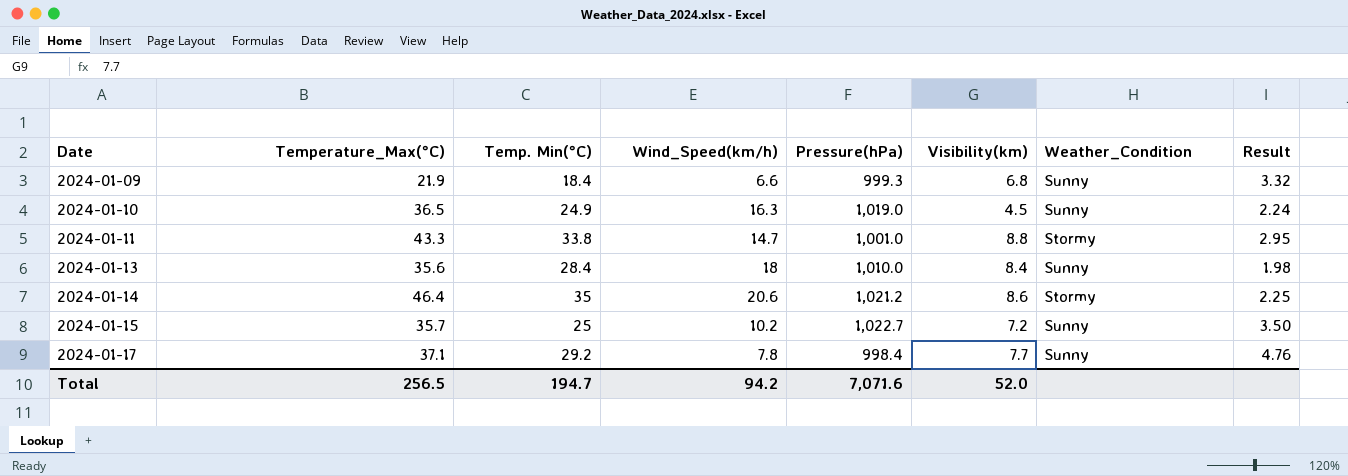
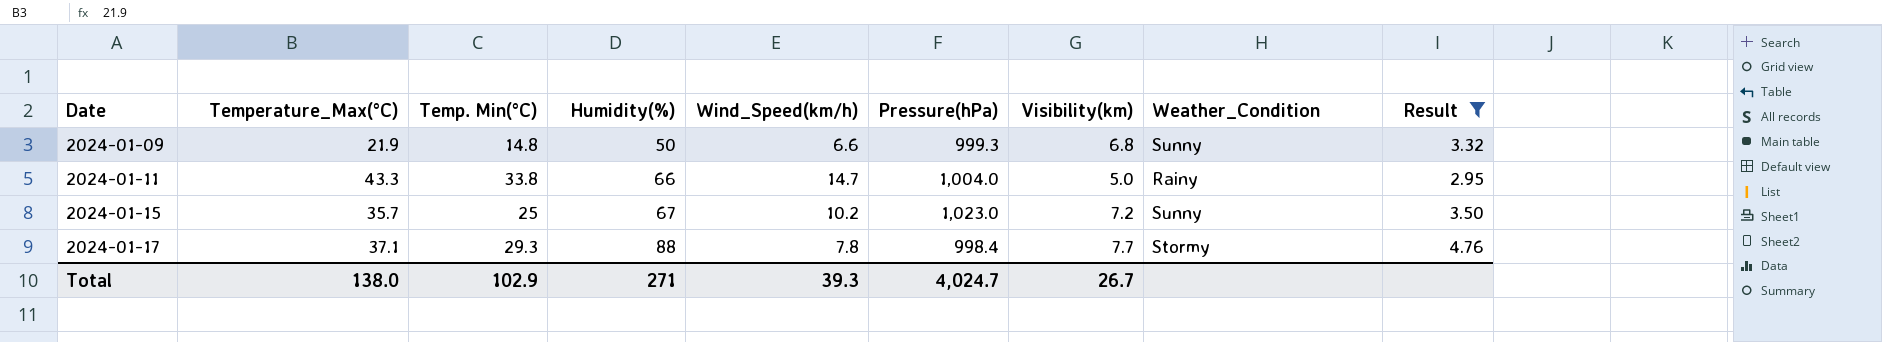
filter: none -> Result >= 2.95
column Humidity(%) | position: none -> 4
2024-01-09 | Temp. Min(°C): 18.4 -> 14.8
2024-01-11 | Pressure(hPa): 1,001.0 -> 1,004.0
2024-01-11 | Visibility(km): 8.8 -> 5.0
2024-01-11 | Weather_Condition: Stormy -> Rainy
2024-01-15 | Pressure(hPa): 1,022.7 -> 1,023.0
2024-01-17 | Temp. Min(°C): 29.2 -> 29.3
2024-01-17 | Weather_Condition: Sunny -> Stormy
Total | Temperature_Max(°C): 256.5 -> 138.0
Total | Temp. Min(°C): 194.7 -> 102.9
Total | Wind_Speed(km/h): 94.2 -> 39.3
Total | Pressure(hPa): 7,071.6 -> 4,024.7
Total | Visibility(km): 52.0 -> 26.7

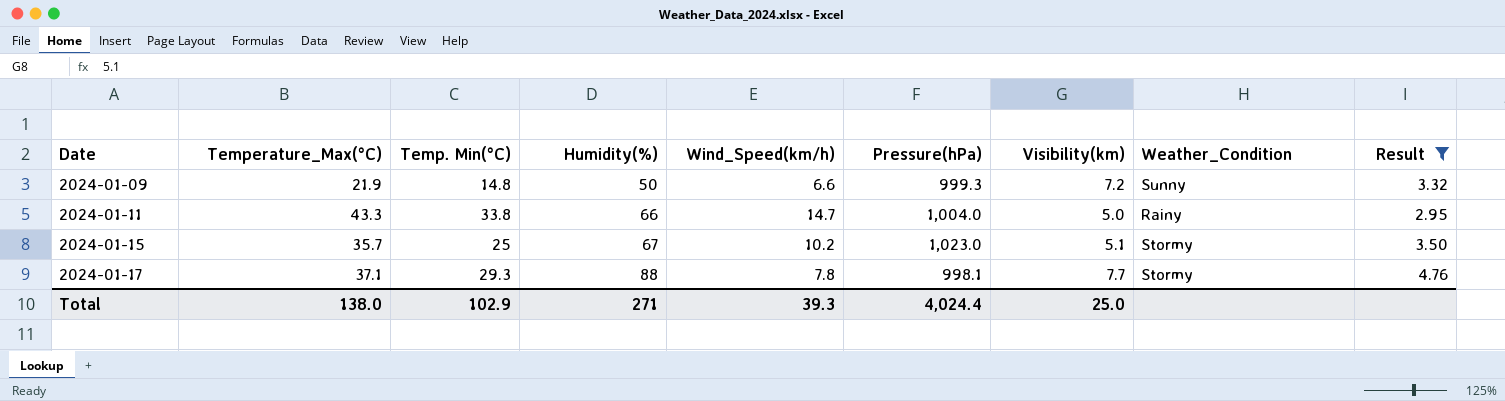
2024-01-09 | Visibility(km): 6.8 -> 7.2
2024-01-15 | Visibility(km): 7.2 -> 5.1
2024-01-15 | Weather_Condition: Sunny -> Stormy
2024-01-17 | Pressure(hPa): 998.4 -> 998.1
Total | Pressure(hPa): 4,024.7 -> 4,024.4
Total | Visibility(km): 26.7 -> 25.0

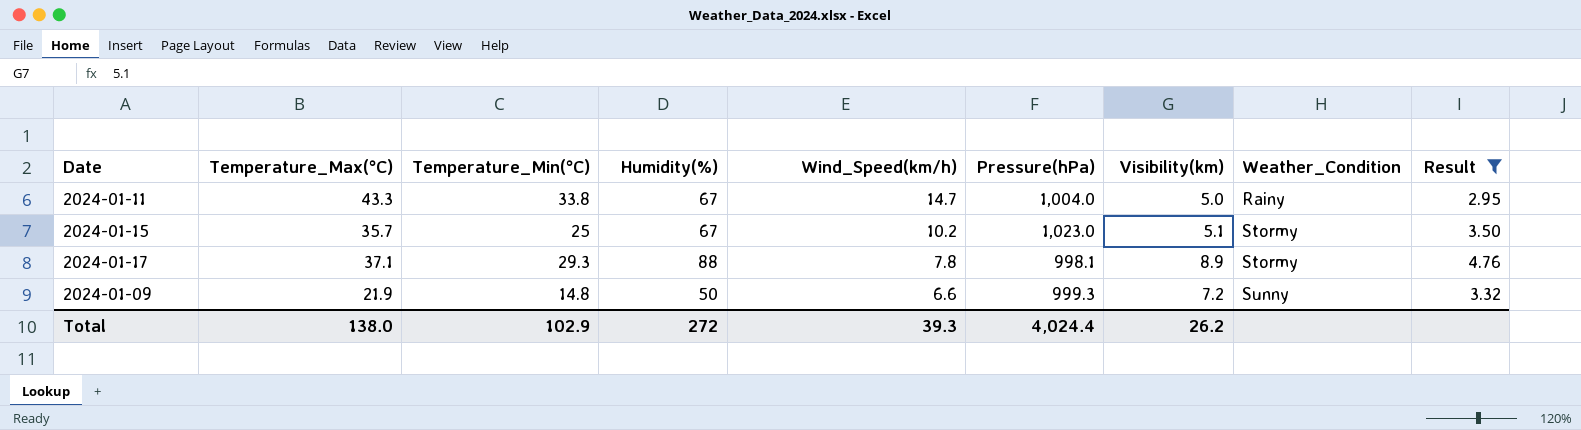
row order: Date ascending -> Wind_Speed(km/h) descending
column name: Temp. Min(°C) -> Temperature_Min(°C)
2024-01-11 | Humidity(%): 66 -> 67
2024-01-17 | Visibility(km): 7.7 -> 8.9
Total | Humidity(%): 271 -> 272
Total | Visibility(km): 25.0 -> 26.2

